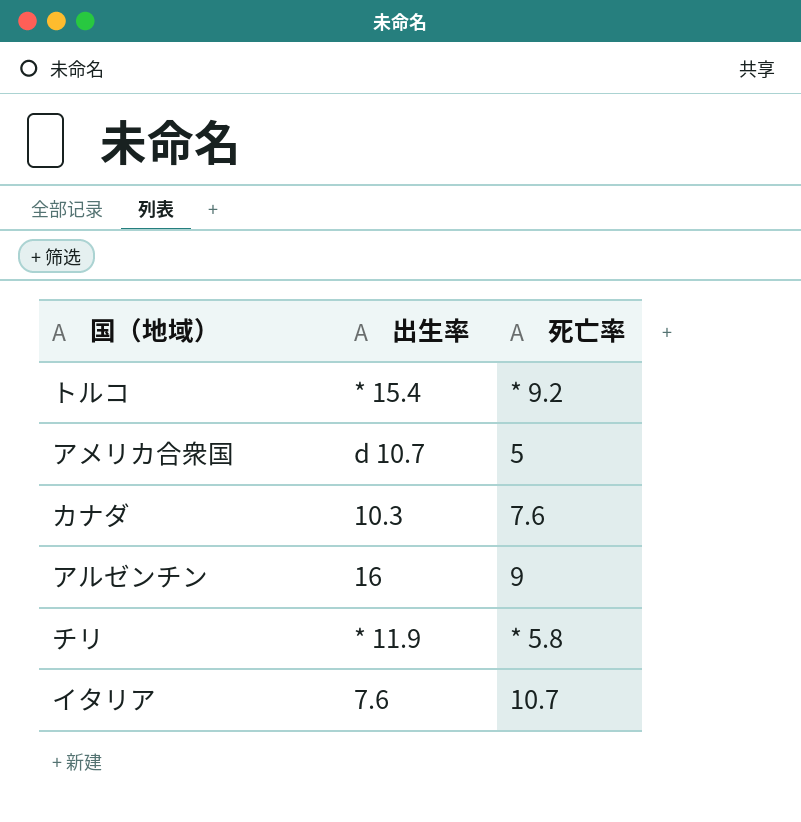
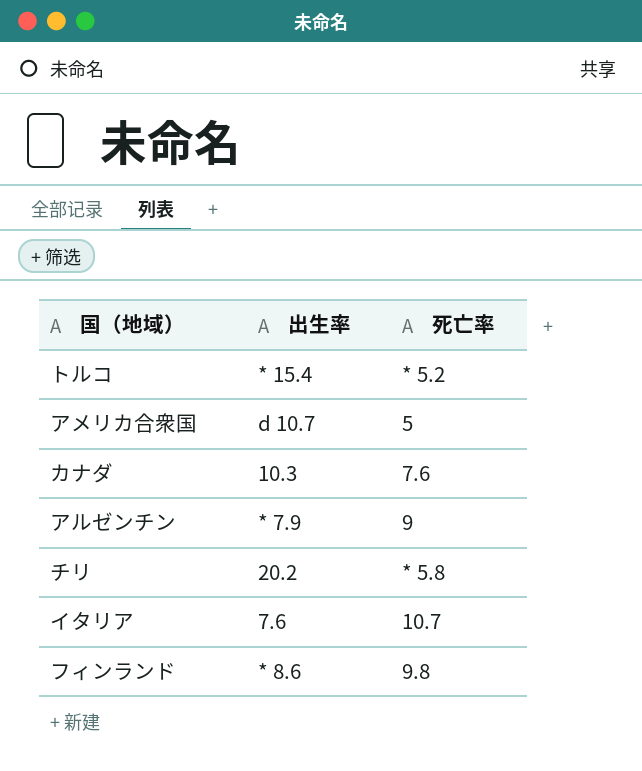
トルコ | 死亡率: * 9.2 -> * 5.2
アルゼンチン | 出生率: 16 -> * 7.9
チリ | 出生率: * 11.9 -> 20.2
row フィンランド: none -> * 8.6 | 9.8

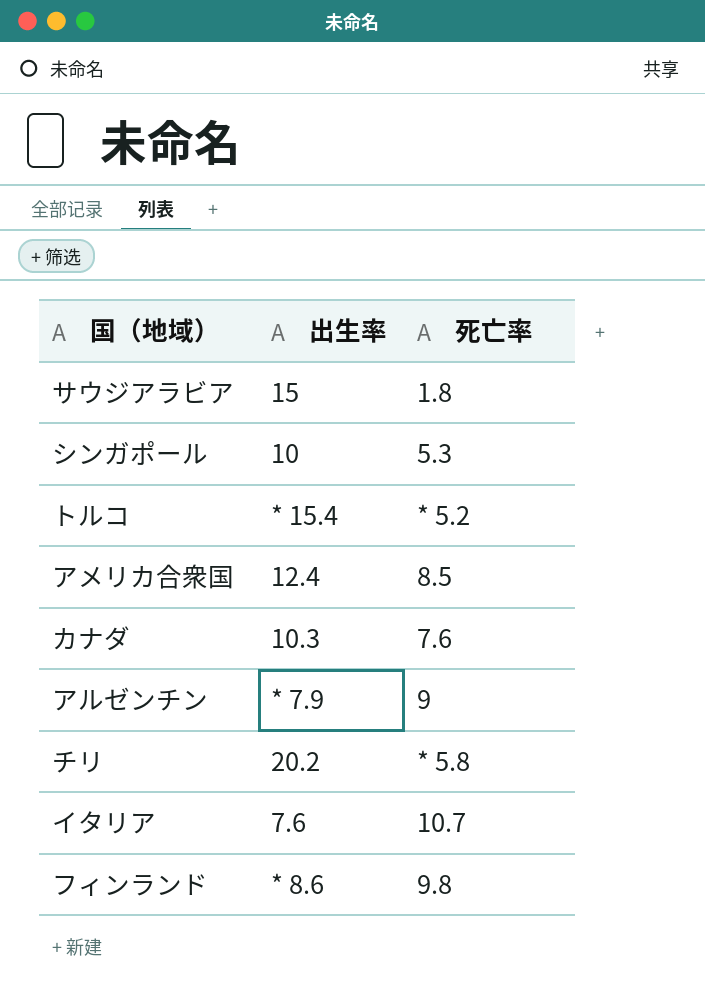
row サウジアラビア: none -> 15 | 1.8
row シンガポール: none -> 10 | 5.3
アメリカ合衆国 | 出生率: d 10.7 -> 12.4
アメリカ合衆国 | 死亡率: 5 -> 8.5

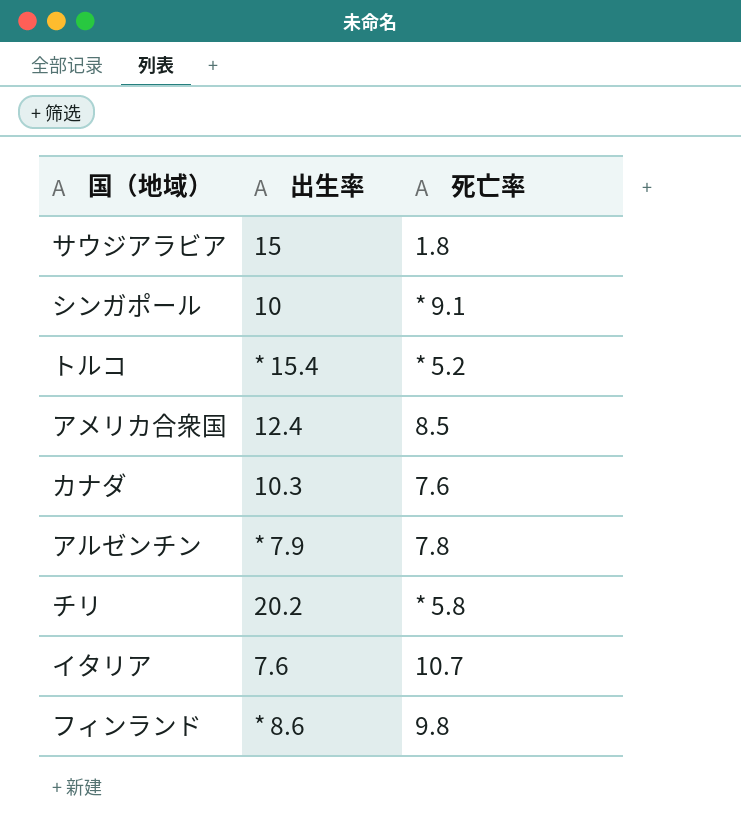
シンガポール | 死亡率: 5.3 -> * 9.1
アルゼンチン | 死亡率: 9 -> 7.8

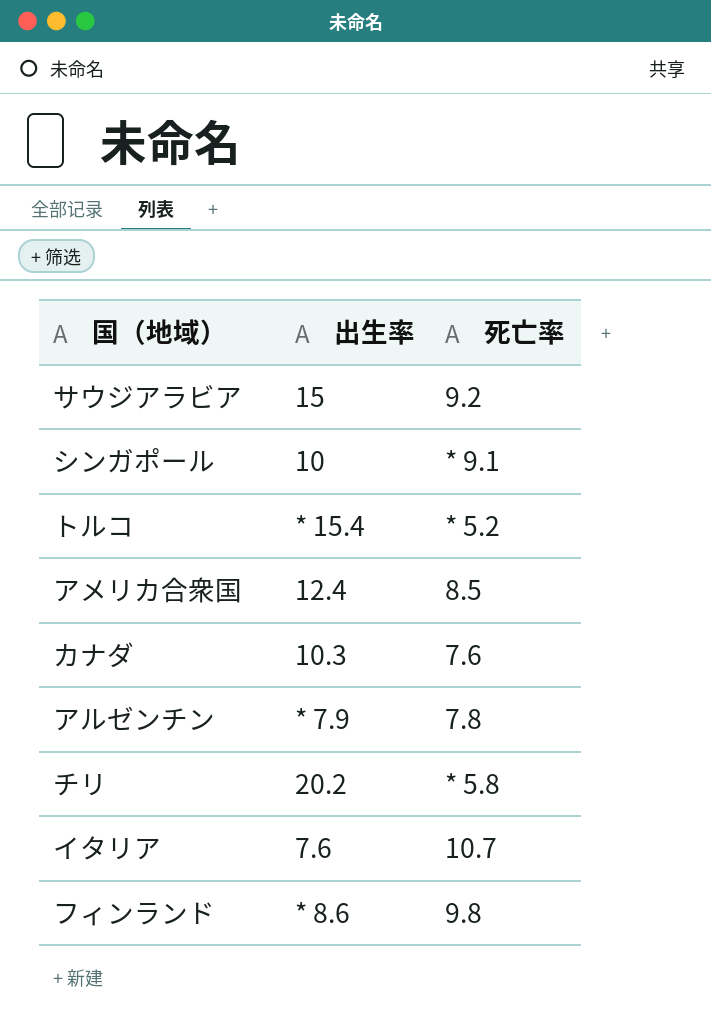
サウジアラビア | 死亡率: 1.8 -> 9.2

